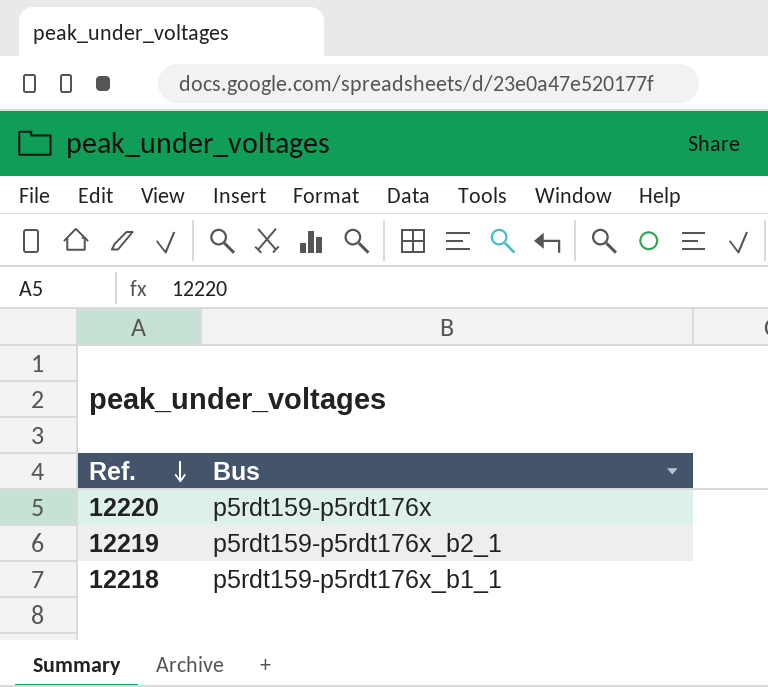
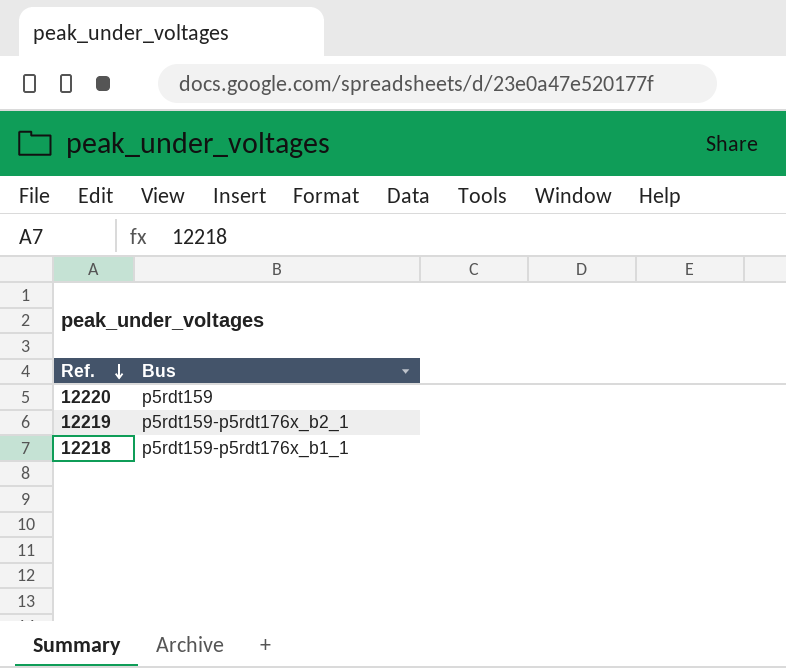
12220 | Bus: p5rdt159-p5rdt176x -> p5rdt159

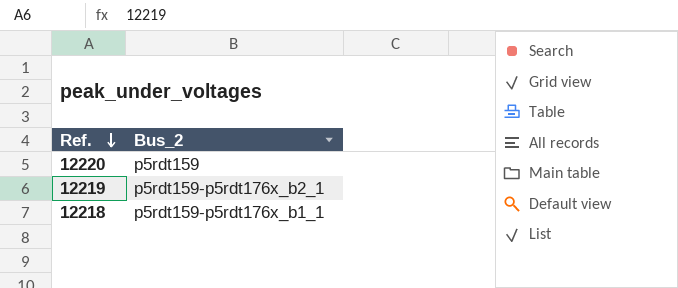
column name: Bus -> Bus_2

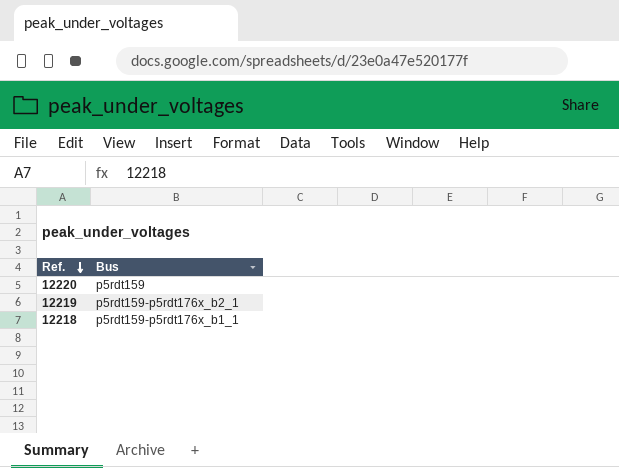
column name: Bus_2 -> Bus

